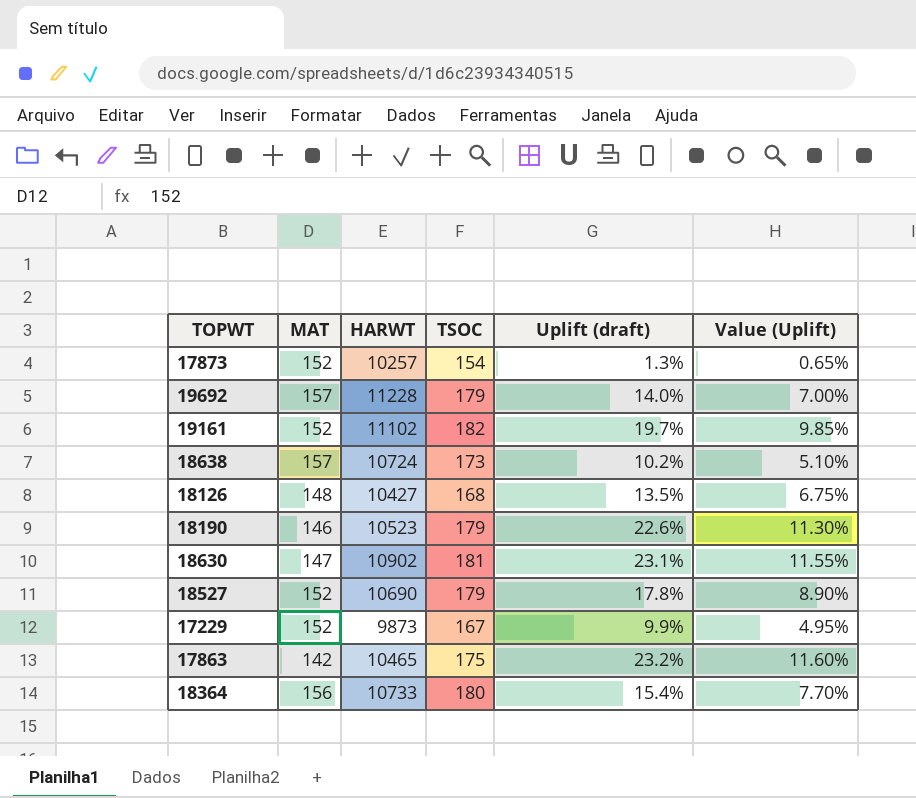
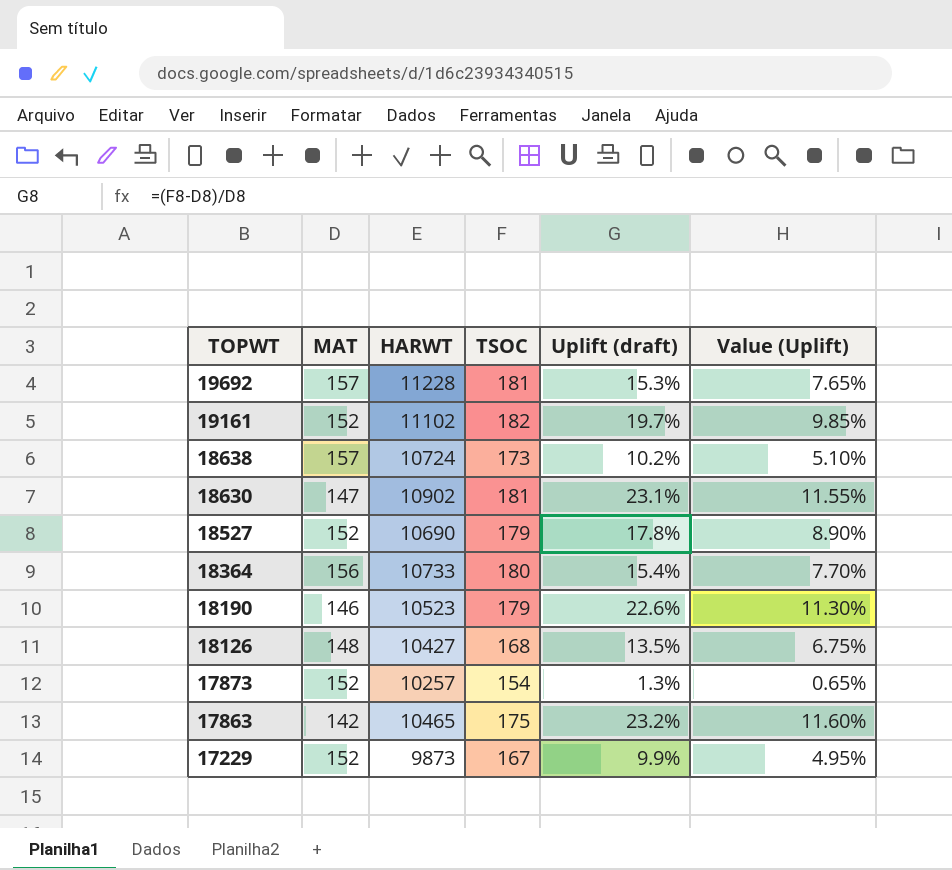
row order: none -> TOPWT descending
19692 | TSOC: 179 -> 181
19692 | Uplift (draft): 14.0% -> 15.3%
19692 | Value (Uplift): 7.00% -> 7.65%

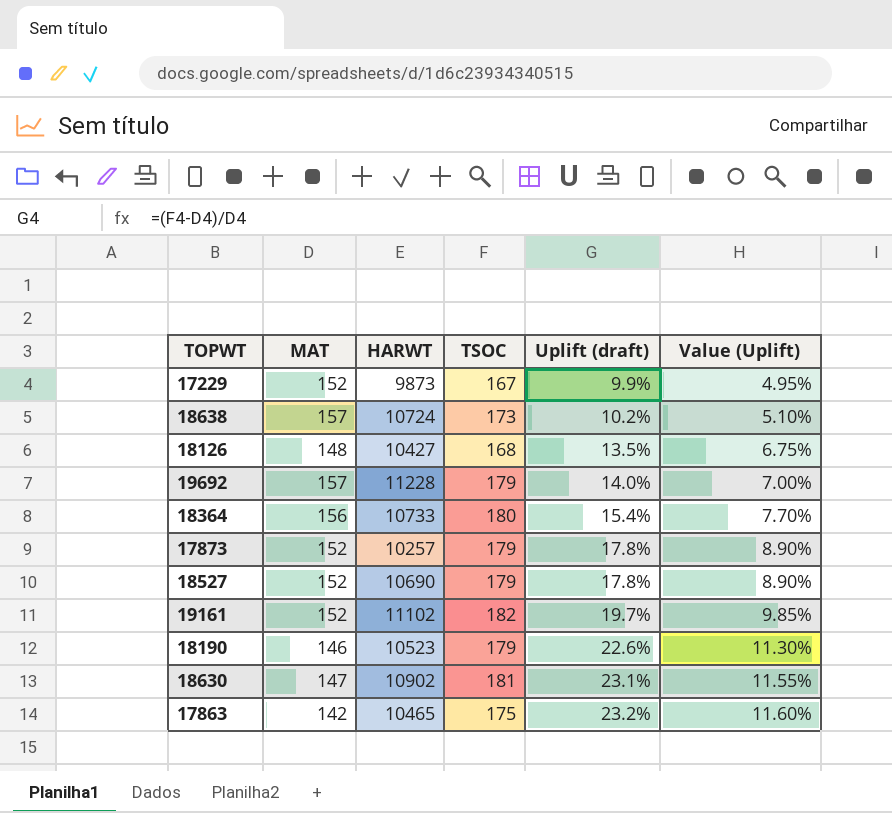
row order: TOPWT descending -> Uplift (draft) ascending
19692 | TSOC: 181 -> 179
19692 | Uplift (draft): 15.3% -> 14.0%
19692 | Value (Uplift): 7.65% -> 7.00%
17873 | TSOC: 154 -> 179
17873 | Uplift (draft): 1.3% -> 17.8%
17873 | Value (Uplift): 0.65% -> 8.90%

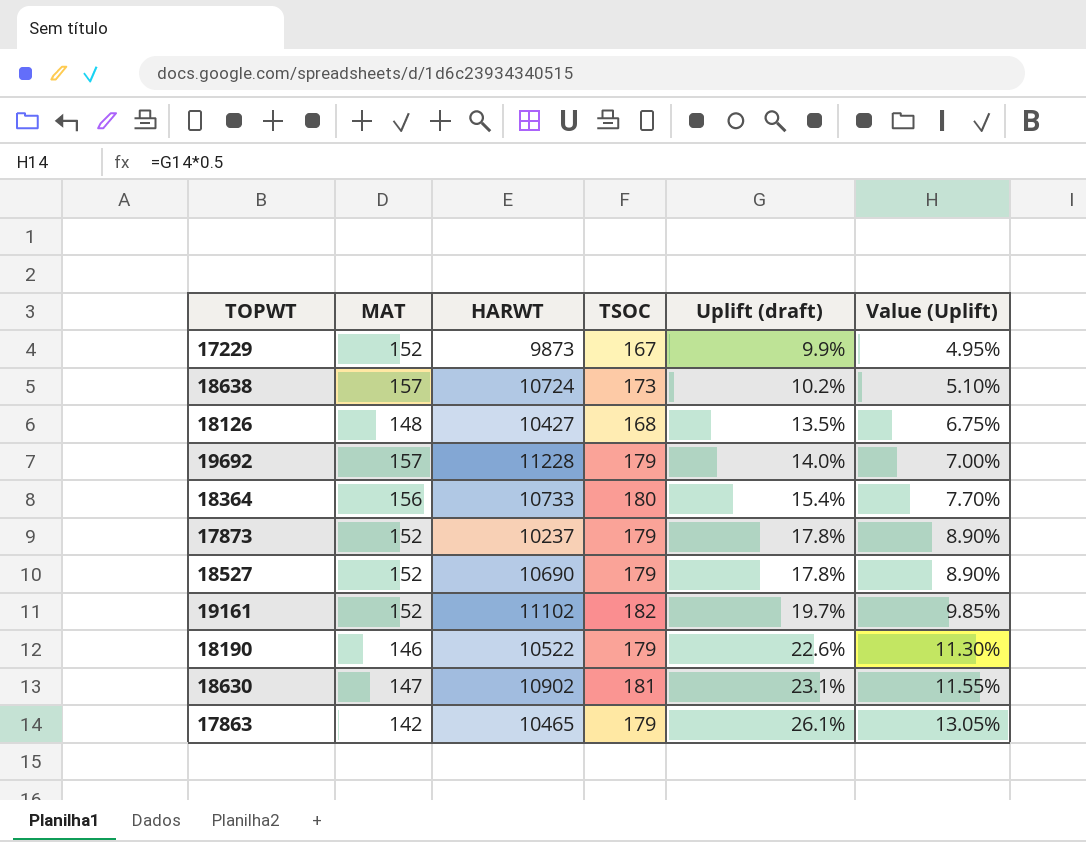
17873 | HARWT: 10257 -> 10237
18190 | HARWT: 10523 -> 10522
17863 | TSOC: 175 -> 179
17863 | Uplift (draft): 23.2% -> 26.1%
17863 | Value (Uplift): 11.60% -> 13.05%

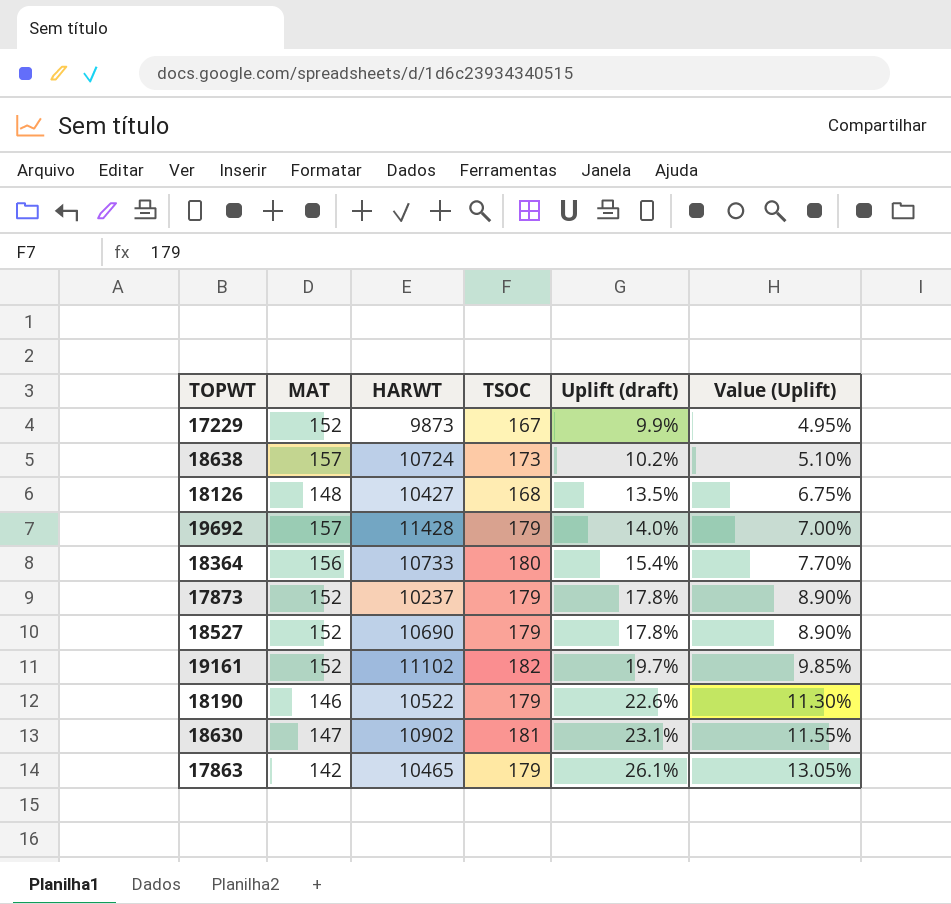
19692 | HARWT: 11228 -> 11428

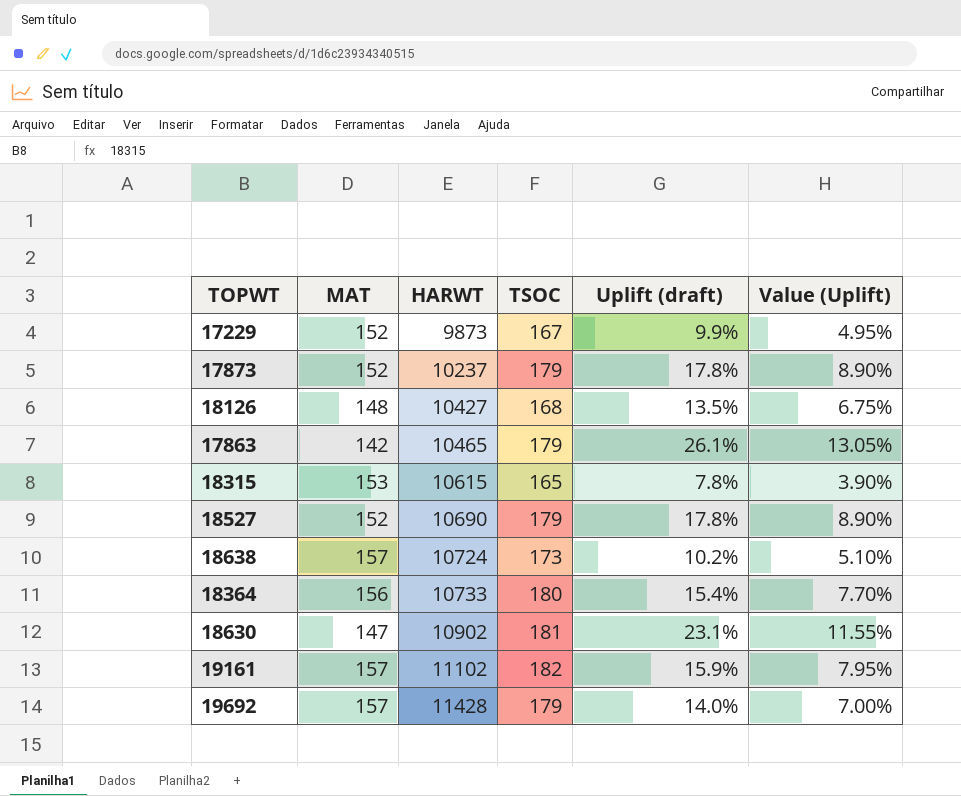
row order: Uplift (draft) ascending -> HARWT ascending
row 18190: 146 | 10522 | 179 | 22.6% | 11.30% -> none
row 18315: none -> 153 | 10615 | 165 | 7.8% | 3.90%
19161 | MAT: 152 -> 157
19161 | Uplift (draft): 19.7% -> 15.9%
19161 | Value (Uplift): 9.85% -> 7.95%

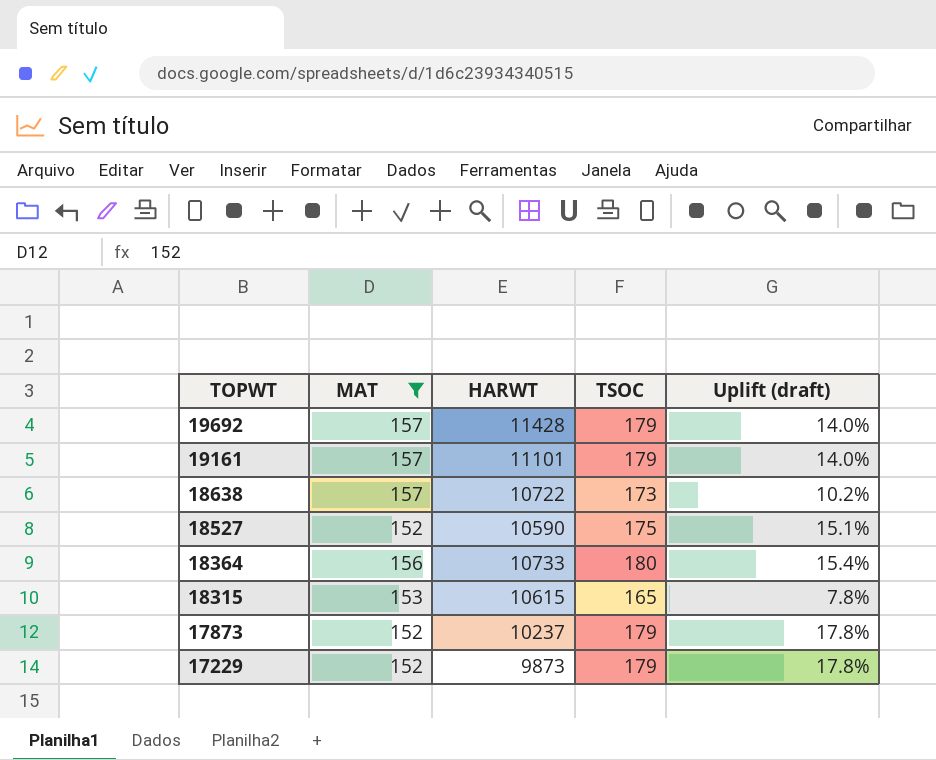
filter: none -> MAT >= 152
row order: HARWT ascending -> TOPWT descending
column Value (Uplift) | formula: [Uplift (draft)] * 0.5 -> none
19161 | HARWT: 11102 -> 11101
19161 | TSOC: 182 -> 179
19161 | Uplift (draft): 15.9% -> 14.0%
18638 | HARWT: 10724 -> 10722
18527 | HARWT: 10690 -> 10590
18527 | TSOC: 179 -> 175
18527 | Uplift (draft): 17.8% -> 15.1%
17229 | TSOC: 167 -> 179
17229 | Uplift (draft): 9.9% -> 17.8%

